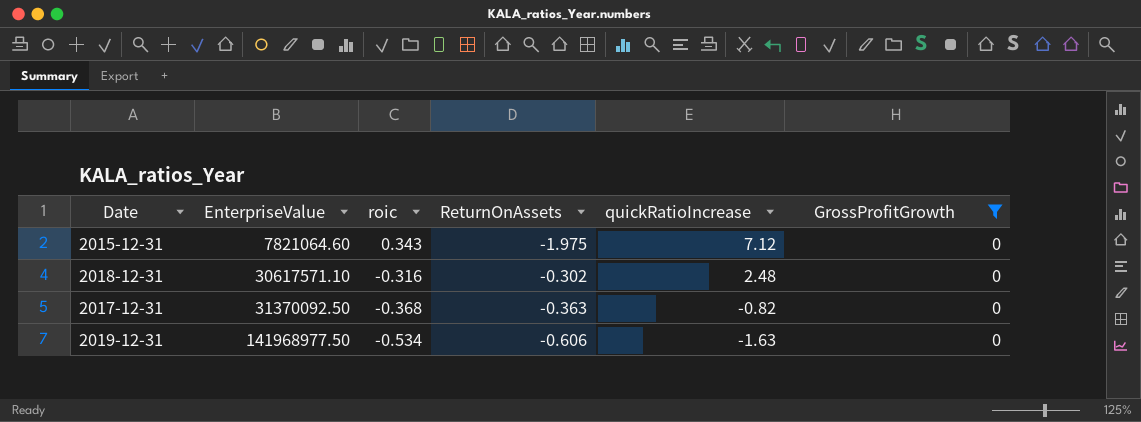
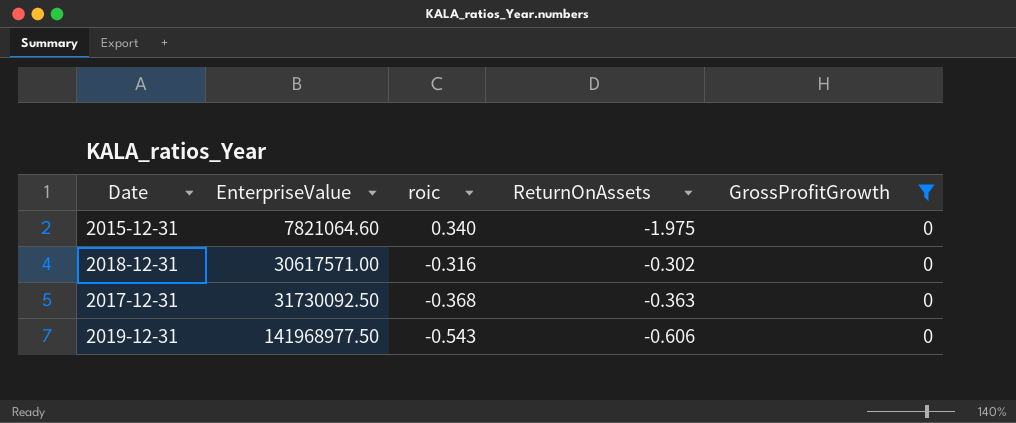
column quickRatioIncrease | position: 5 -> none
2015-12-31 | roic: 0.343 -> 0.340
2018-12-31 | EnterpriseValue: 30617571.10 -> 30617571.00
2017-12-31 | EnterpriseValue: 31370092.50 -> 31730092.50
2019-12-31 | roic: -0.534 -> -0.543

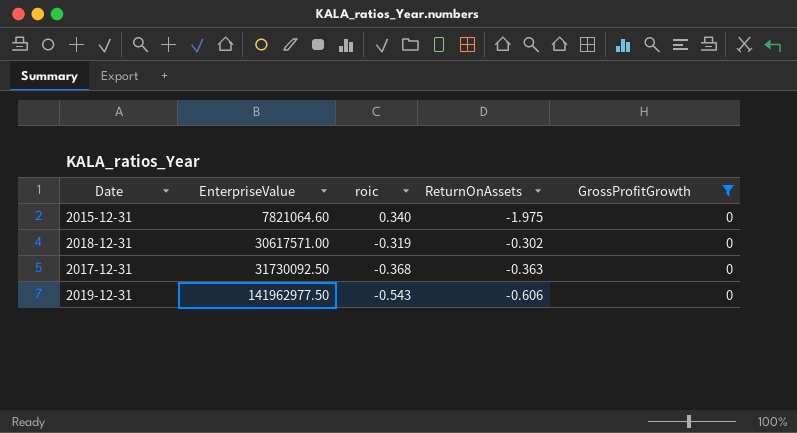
2018-12-31 | roic: -0.316 -> -0.319
2019-12-31 | EnterpriseValue: 141968977.50 -> 141962977.50

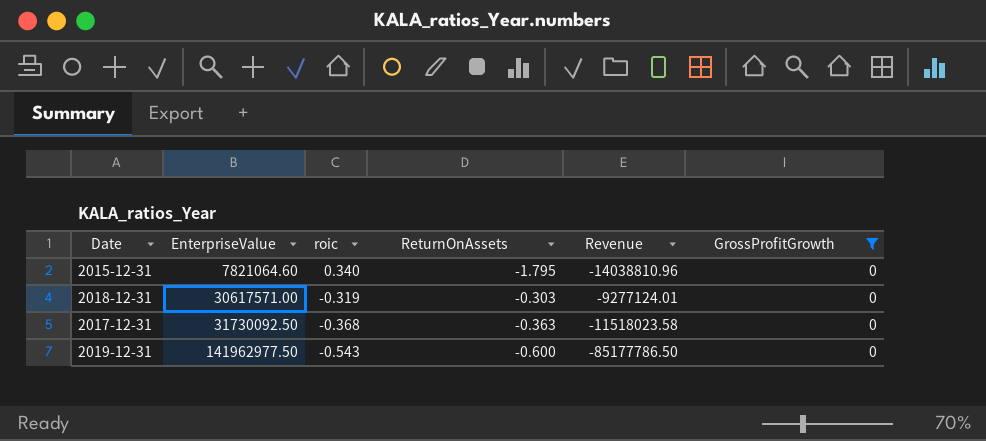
column Revenue | formula: none -> [EnterpriseValue] * [ReturnOnAssets]
2015-12-31 | ReturnOnAssets: -1.975 -> -1.795
2018-12-31 | ReturnOnAssets: -0.302 -> -0.303
2019-12-31 | ReturnOnAssets: -0.606 -> -0.600

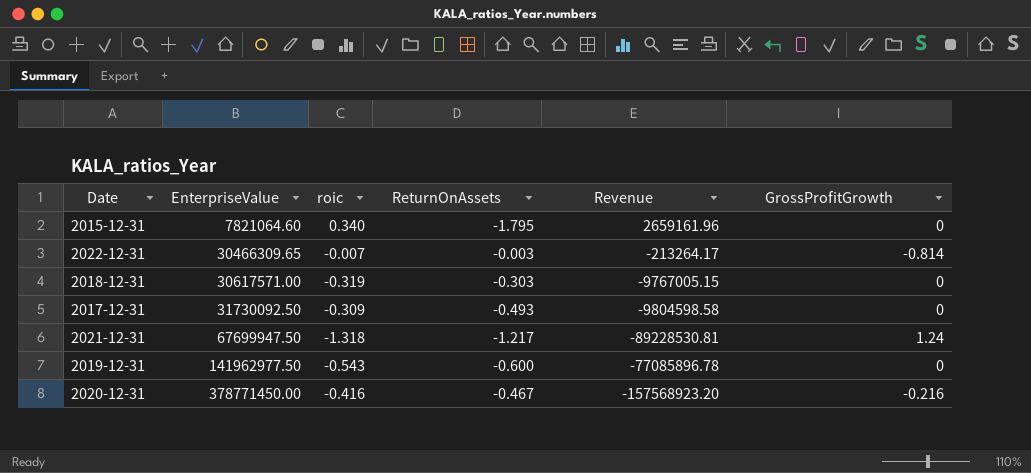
filter: GrossProfitGrowth = 0 -> none
column Revenue | formula: [EnterpriseValue] * [ReturnOnAssets] -> [EnterpriseValue] * [roic]
2017-12-31 | roic: -0.368 -> -0.309
2017-12-31 | ReturnOnAssets: -0.363 -> -0.493

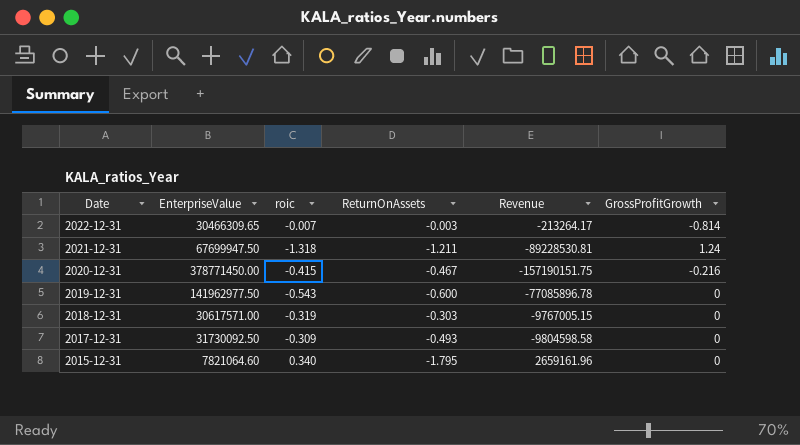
row order: EnterpriseValue ascending -> Date descending
2021-12-31 | ReturnOnAssets: -1.217 -> -1.211
2020-12-31 | roic: -0.416 -> -0.415
2020-12-31 | Revenue: -157568923.20 -> -157190151.75

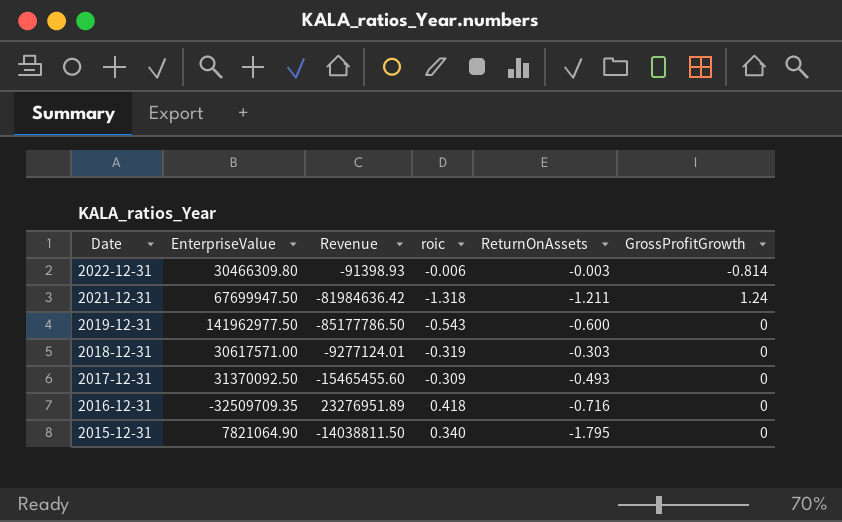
column Revenue | formula: [EnterpriseValue] * [roic] -> [EnterpriseValue] * [ReturnOnAssets]
column Revenue | position: 5 -> 3
row 2020-12-31: 378771450.00 | -0.415 | -0.467 | -157190151.75 | -0.216 -> none
2022-12-31 | EnterpriseValue: 30466309.65 -> 30466309.80
2022-12-31 | roic: -0.007 -> -0.006
2017-12-31 | EnterpriseValue: 31730092.50 -> 31370092.50
row 2016-12-31: none -> -32509709.35 | 23276951.89 | 0.418 | -0.716 | 0
2015-12-31 | EnterpriseValue: 7821064.60 -> 7821064.90

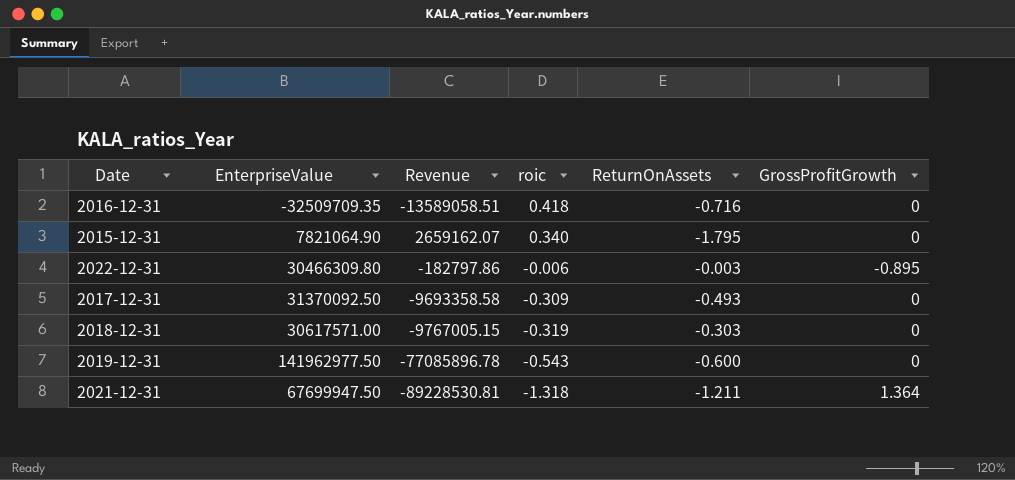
row order: Date descending -> roic descending
column Revenue | formula: [EnterpriseValue] * [ReturnOnAssets] -> [EnterpriseValue] * [roic]
2022-12-31 | GrossProfitGrowth: -0.814 -> -0.895
2021-12-31 | GrossProfitGrowth: 1.24 -> 1.364

